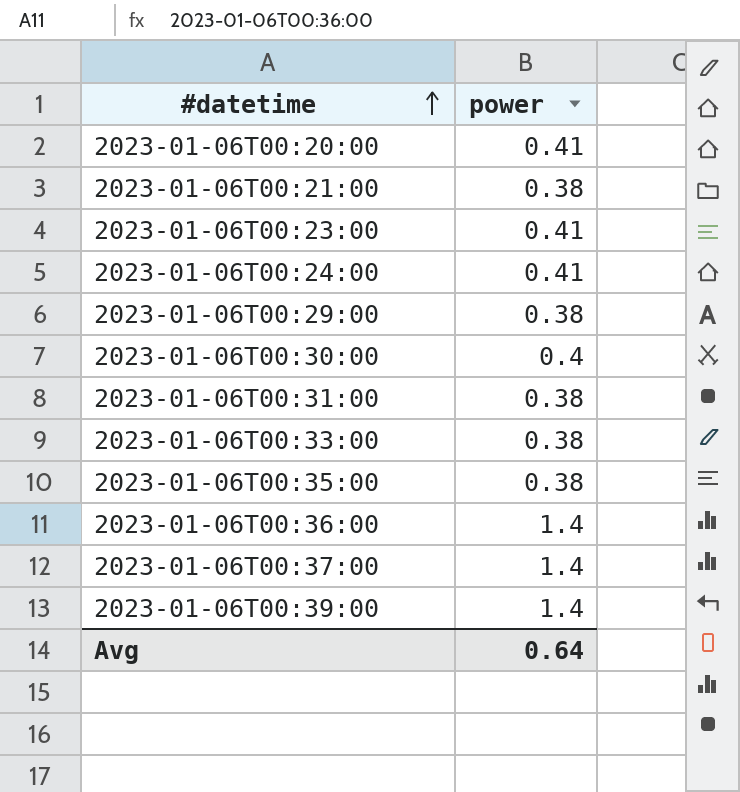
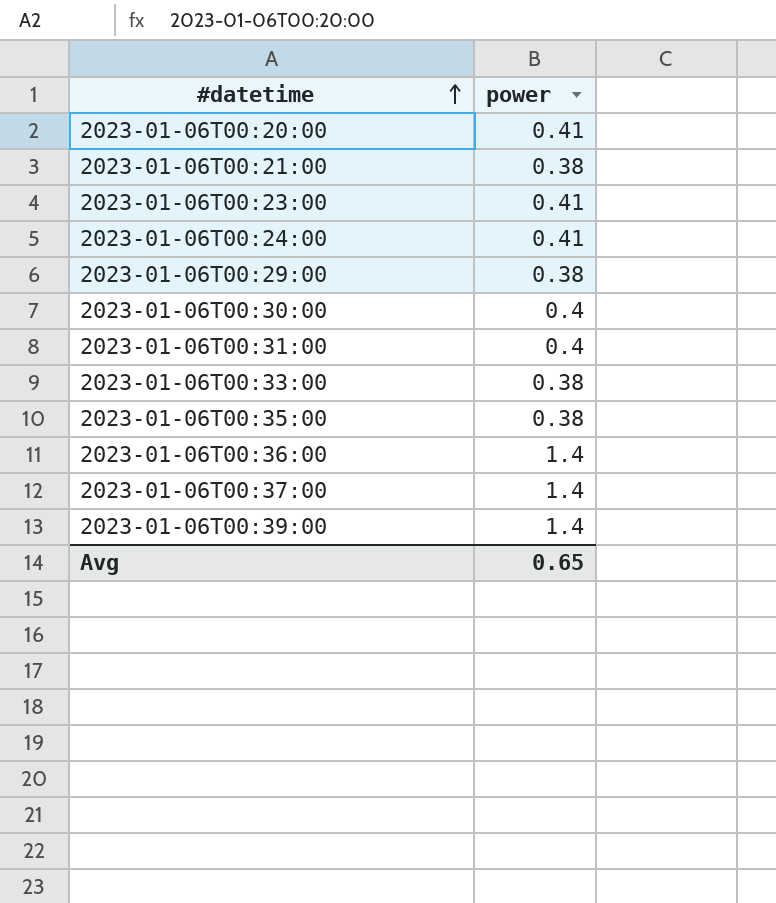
2023-01-06T00:31:00 | power: 0.38 -> 0.4
Avg | power: 0.64 -> 0.65

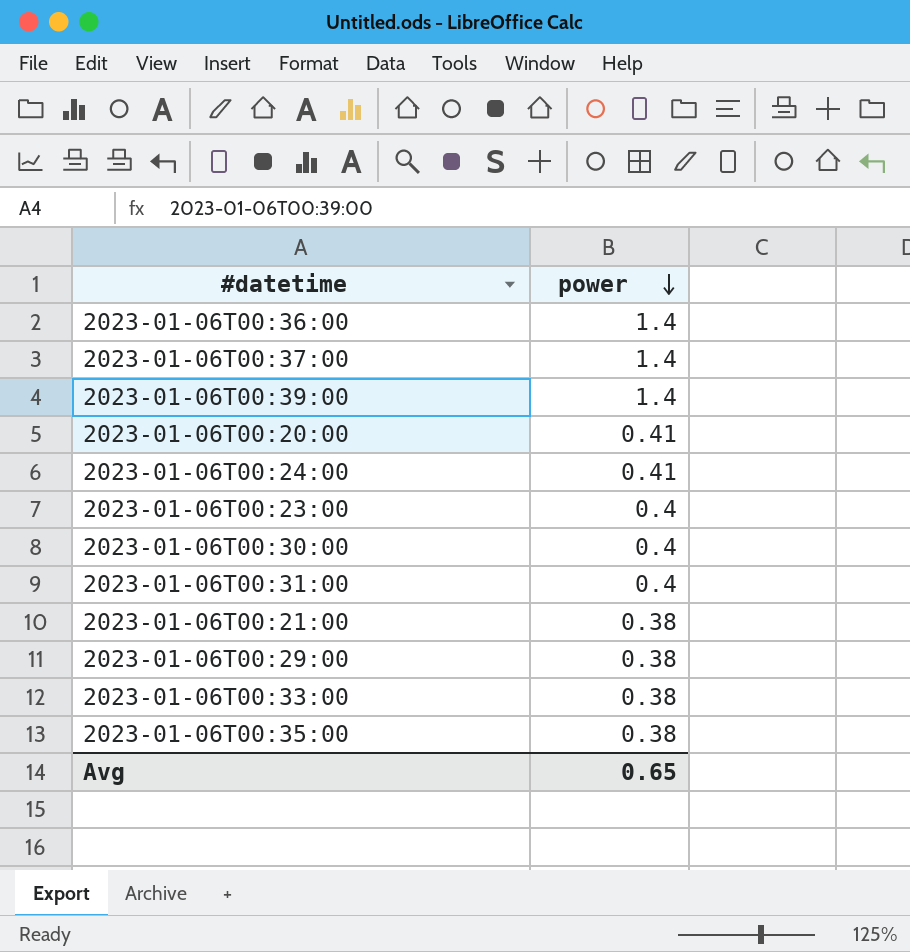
row order: #datetime ascending -> power descending
2023-01-06T00:23:00 | power: 0.41 -> 0.4

